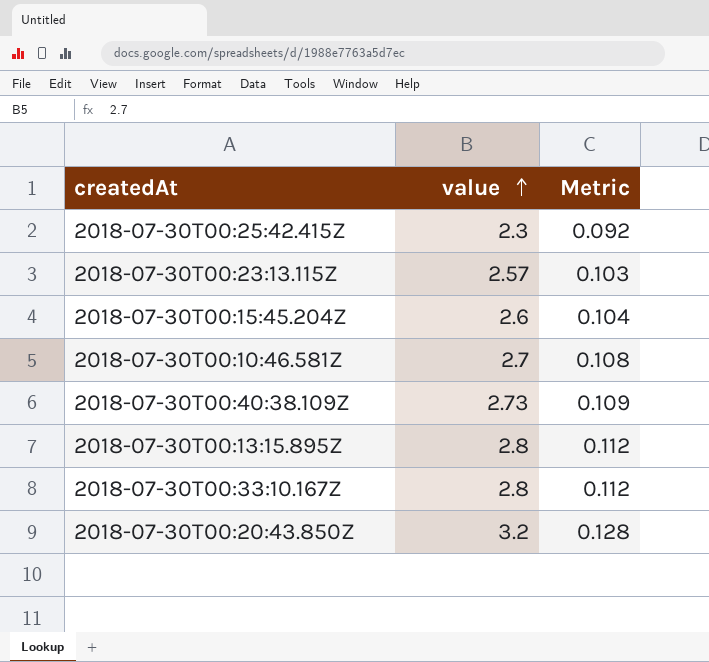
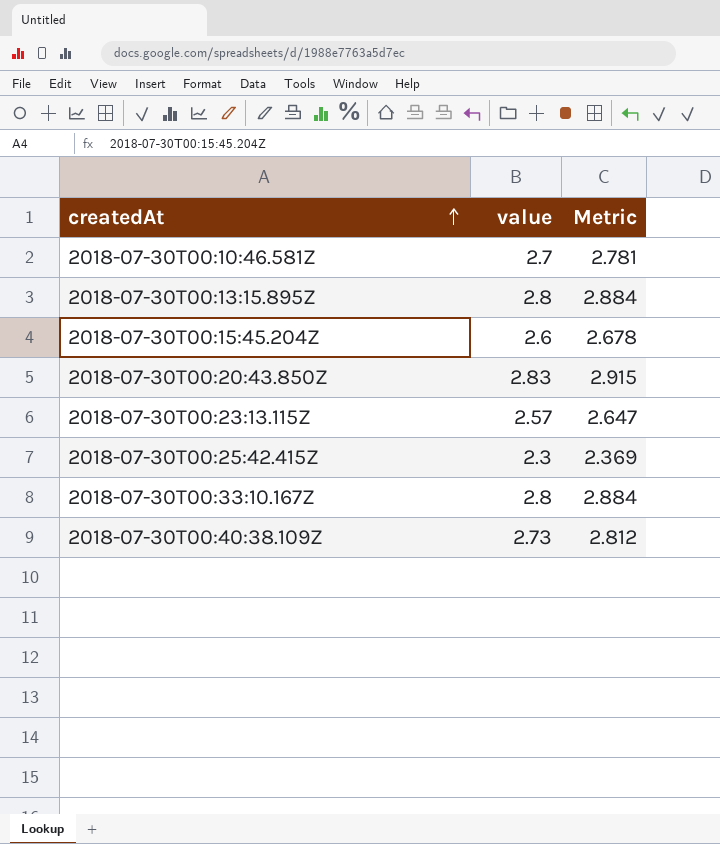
row order: value ascending -> createdAt ascending
column Metric | formula: [value] * 0.04 -> [value] * 1.03
2018-07-30T00:20:43.850Z | value: 3.2 -> 2.83

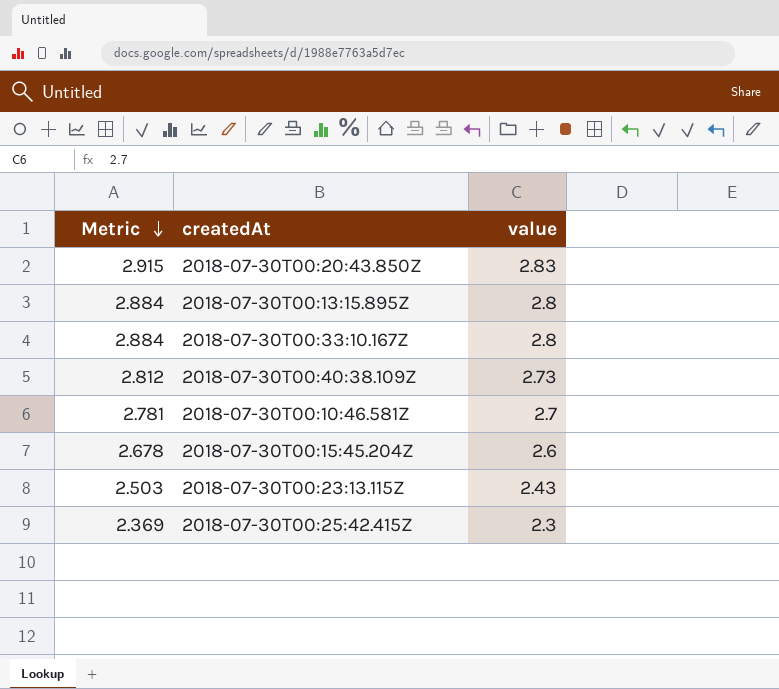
row order: createdAt ascending -> Metric descending
column Metric | position: 3 -> 1
2018-07-30T00:23:13.115Z | Metric: 2.647 -> 2.503
2018-07-30T00:23:13.115Z | value: 2.57 -> 2.43

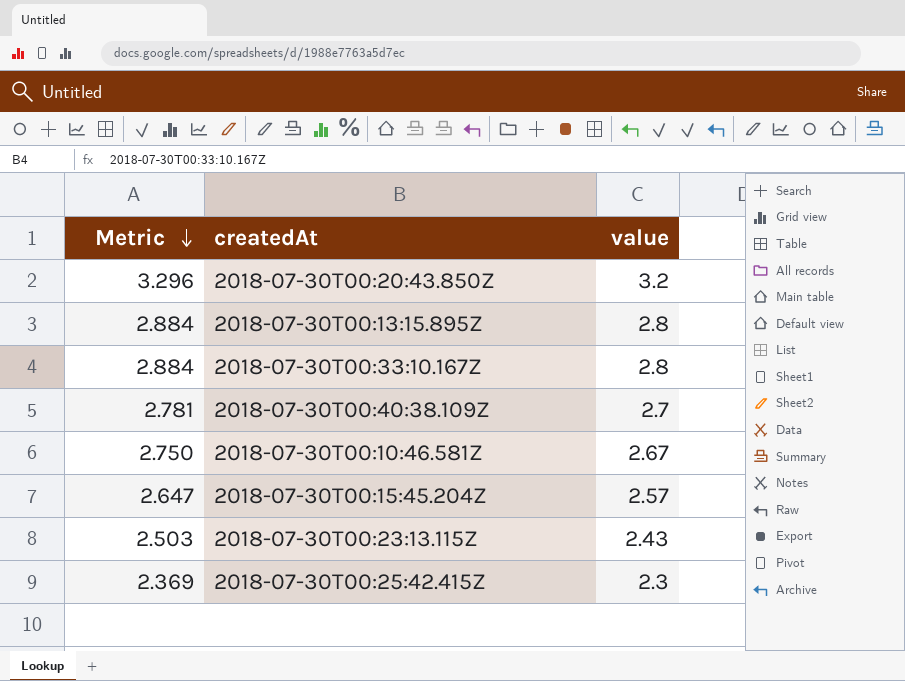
2018-07-30T00:20:43.850Z | Metric: 2.915 -> 3.296
2018-07-30T00:20:43.850Z | value: 2.83 -> 3.2
2018-07-30T00:40:38.109Z | Metric: 2.812 -> 2.781
2018-07-30T00:40:38.109Z | value: 2.73 -> 2.7
2018-07-30T00:10:46.581Z | Metric: 2.781 -> 2.750
2018-07-30T00:10:46.581Z | value: 2.7 -> 2.67
2018-07-30T00:15:45.204Z | Metric: 2.678 -> 2.647
2018-07-30T00:15:45.204Z | value: 2.6 -> 2.57

